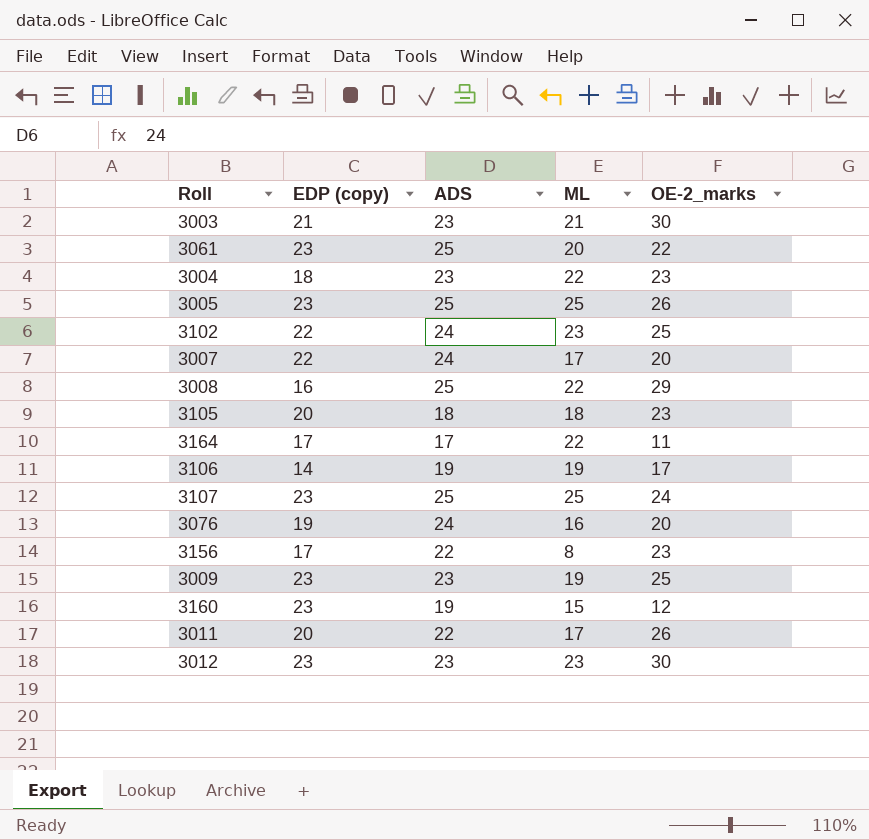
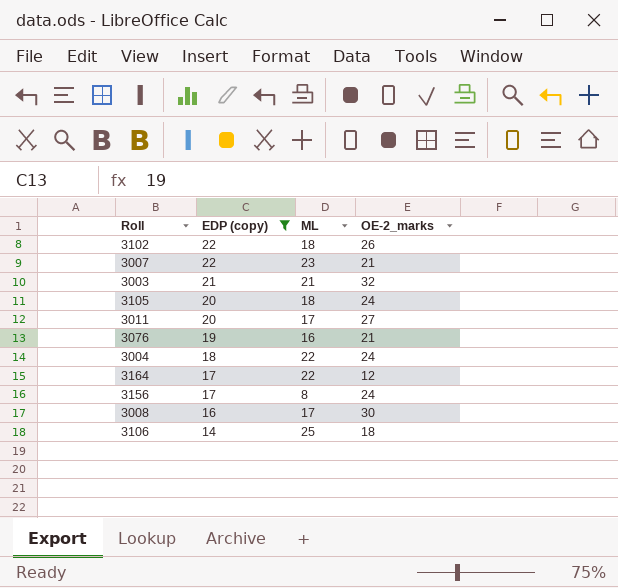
filter: none -> EDP (copy) != 23
row order: none -> EDP (copy) descending
column ADS | position: 3 -> none
3102 | ML: 23 -> 18
3102 | OE-2_marks: 25 -> 26
3007 | ML: 17 -> 23
3007 | OE-2_marks: 20 -> 21
3003 | OE-2_marks: 30 -> 32
3105 | OE-2_marks: 23 -> 24
3011 | OE-2_marks: 26 -> 27
3076 | OE-2_marks: 20 -> 21
3004 | OE-2_marks: 23 -> 24
3164 | OE-2_marks: 11 -> 12
3156 | OE-2_marks: 23 -> 24
3008 | ML: 22 -> 17
3008 | OE-2_marks: 29 -> 30
3106 | ML: 19 -> 25
3106 | OE-2_marks: 17 -> 18

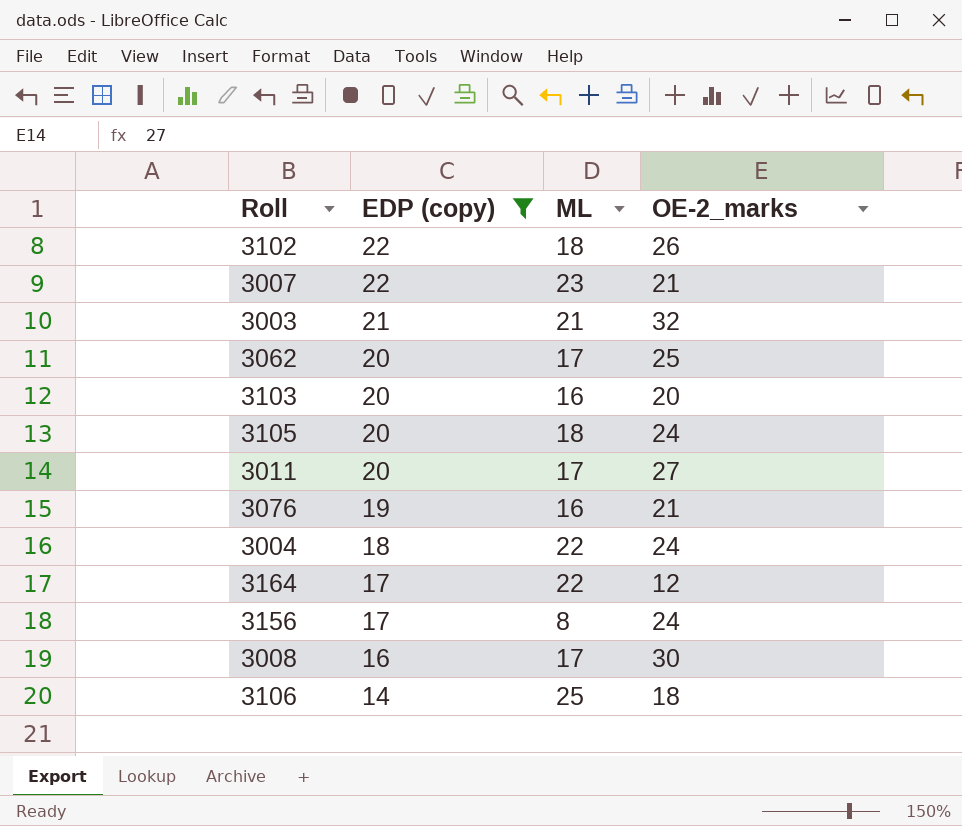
row 3062: none -> 20 | 17 | 25
row 3103: none -> 20 | 16 | 20

